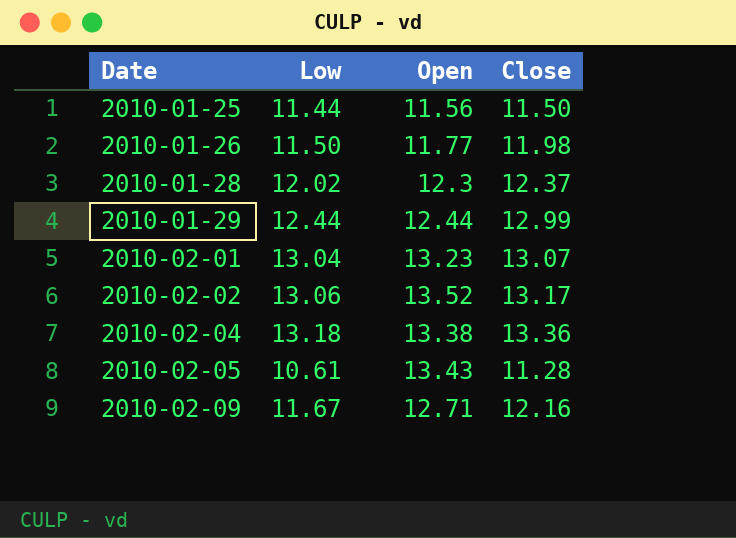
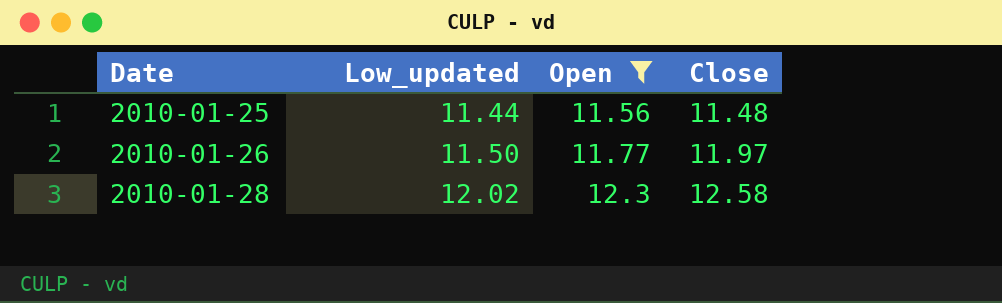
filter: none -> Open <= 12.3
column name: Low -> Low_updated
2010-01-25 | Close: 11.50 -> 11.48
2010-01-26 | Close: 11.98 -> 11.97
2010-01-28 | Close: 12.37 -> 12.58

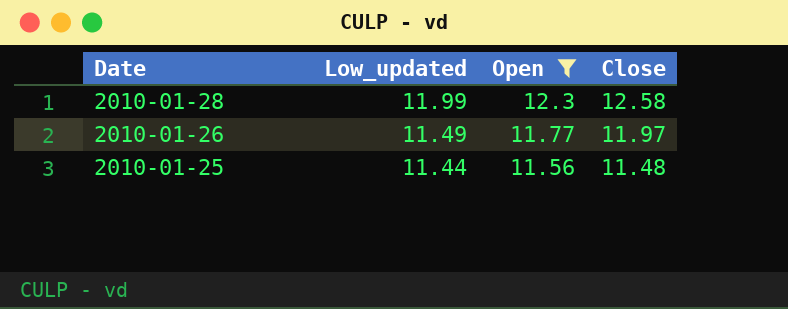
row order: Date ascending -> Date descending
2010-01-28 | Low_updated: 12.02 -> 11.99
2010-01-26 | Low_updated: 11.50 -> 11.49

